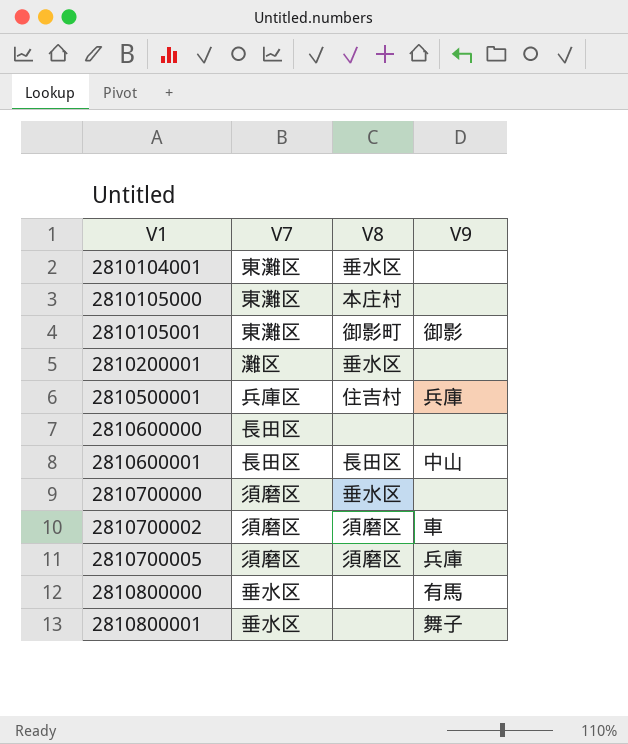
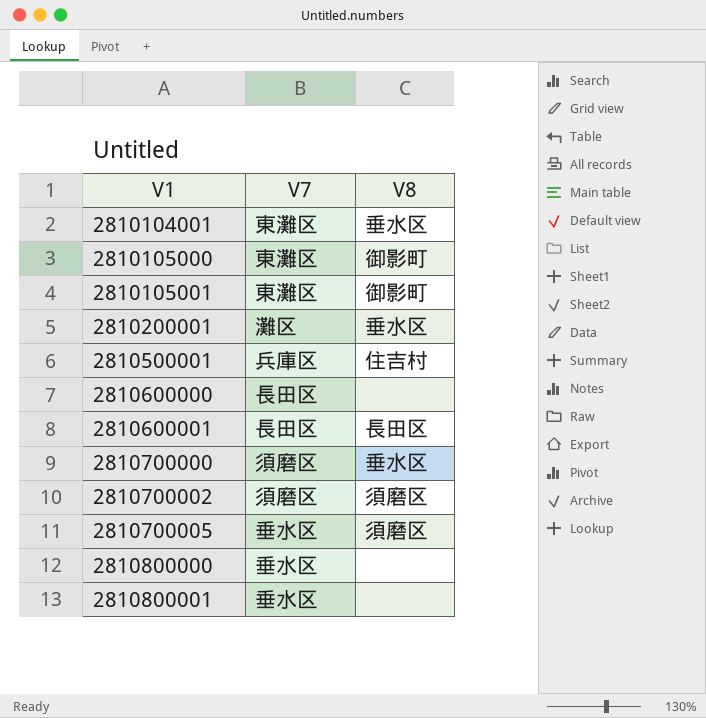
column V9 | position: 4 -> none
2810105000 | V8: 本庄村 -> 御影町
2810700005 | V7: 須磨区 -> 垂水区

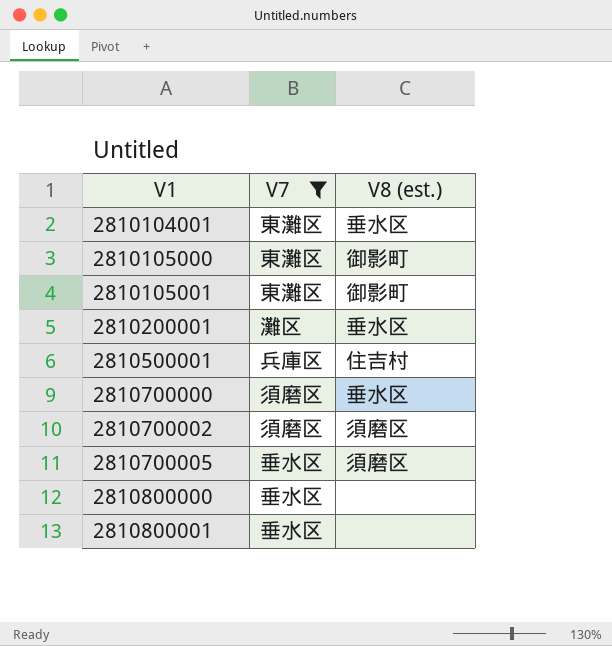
filter: none -> V7 != 長田区
column name: V8 -> V8 (est.)

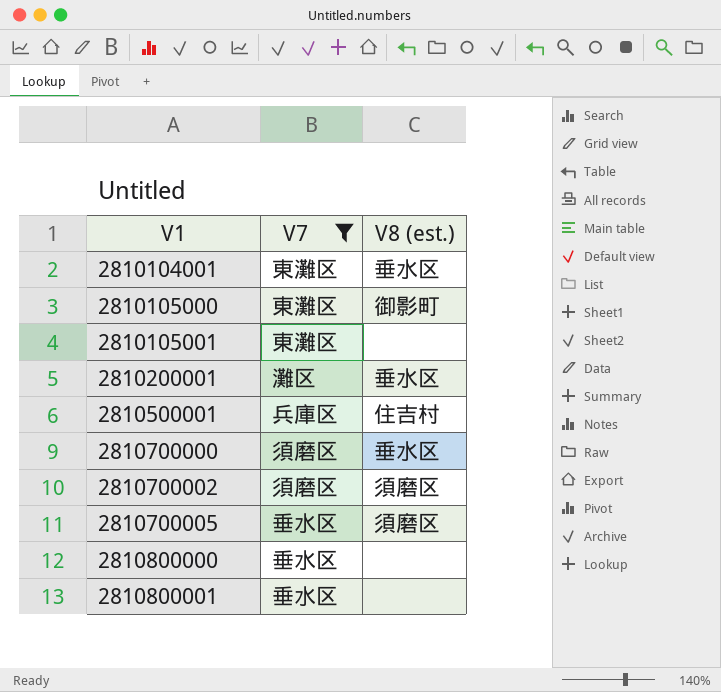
2810105001 | V8 (est.): 御影町 -> none

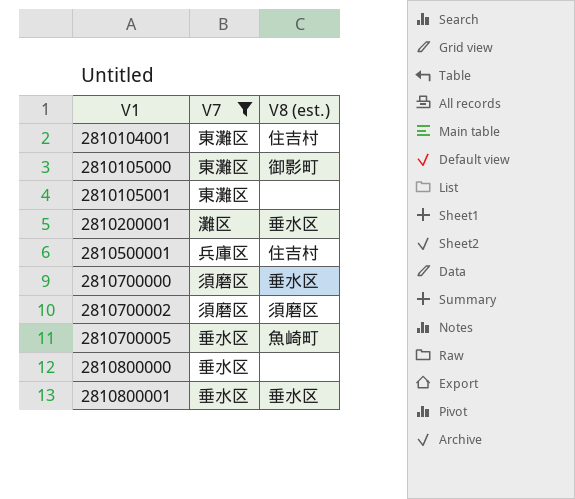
2810104001 | V8 (est.): 垂水区 -> 住吉村
2810700005 | V8 (est.): 須磨区 -> 魚崎町
2810800001 | V8 (est.): none -> 垂水区

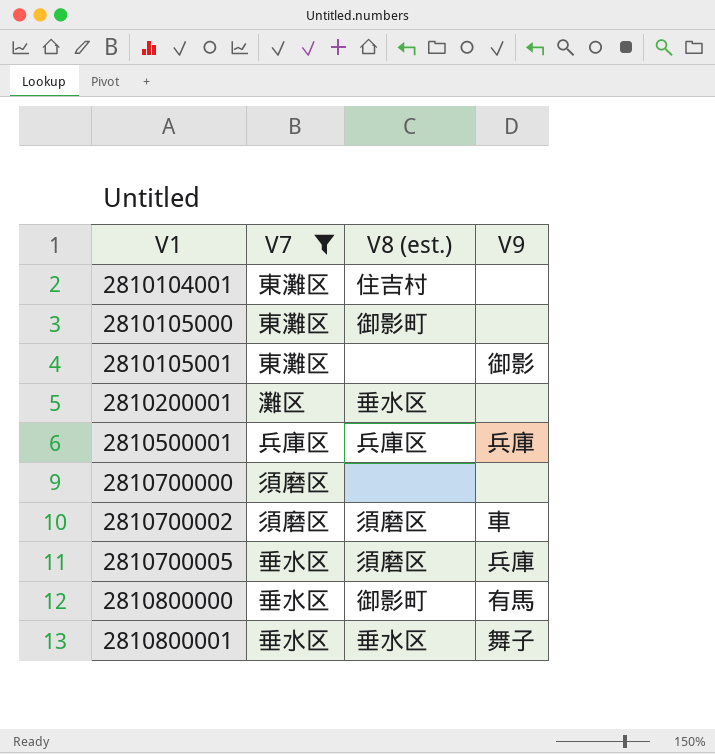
column V9 | position: none -> 4
2810500001 | V8 (est.): 住吉村 -> 兵庫区
2810700000 | V8 (est.): 垂水区 -> none
2810700005 | V8 (est.): 魚崎町 -> 須磨区
2810800000 | V8 (est.): none -> 御影町

